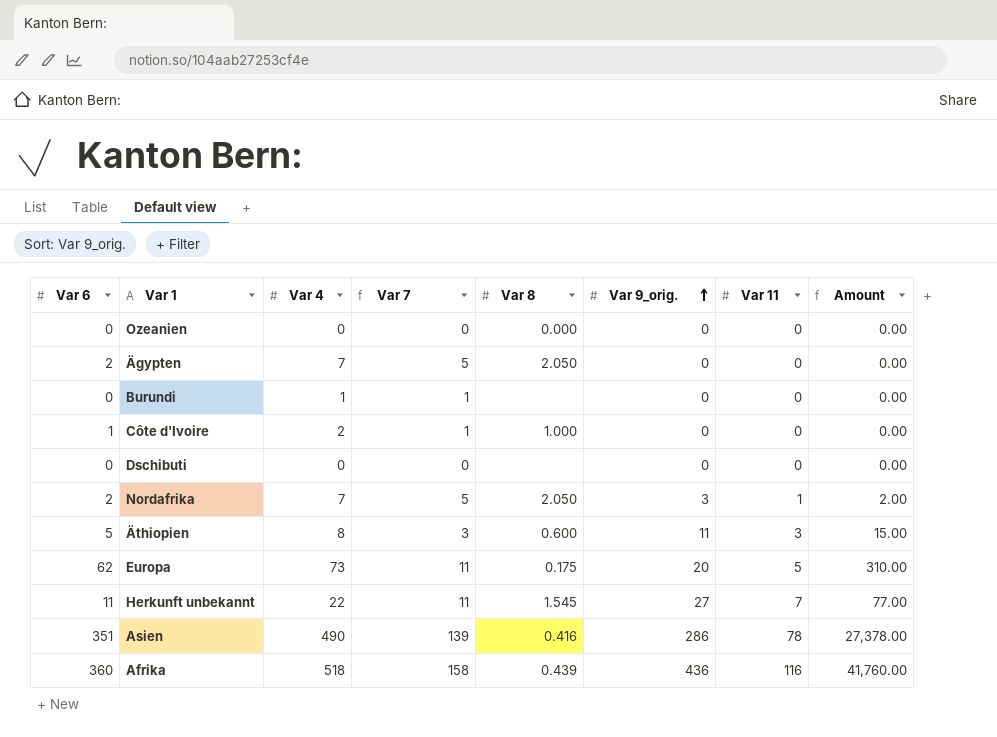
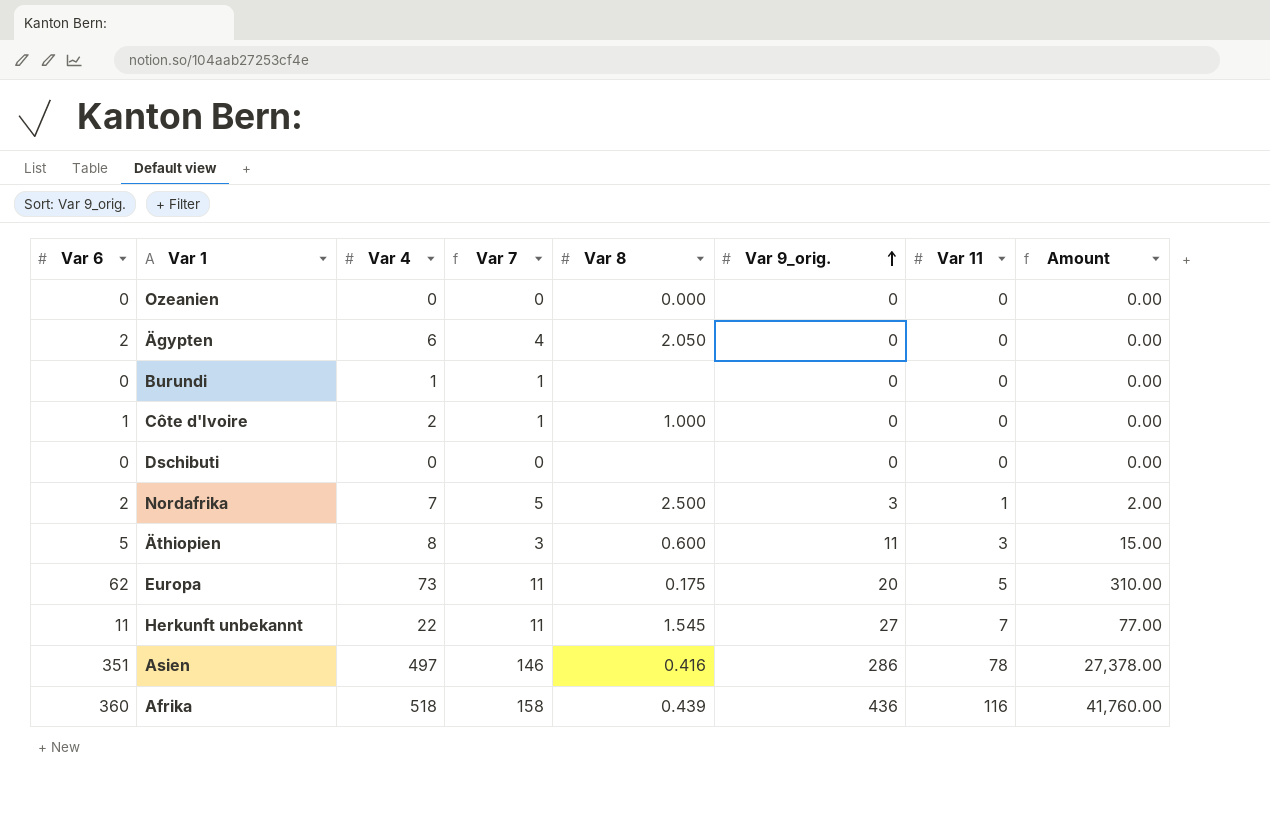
Ägypten | Var 4: 7 -> 6
Ägypten | Var 7: 5 -> 4
Nordafrika | Var 8: 2.050 -> 2.500
Asien | Var 4: 490 -> 497
Asien | Var 7: 139 -> 146

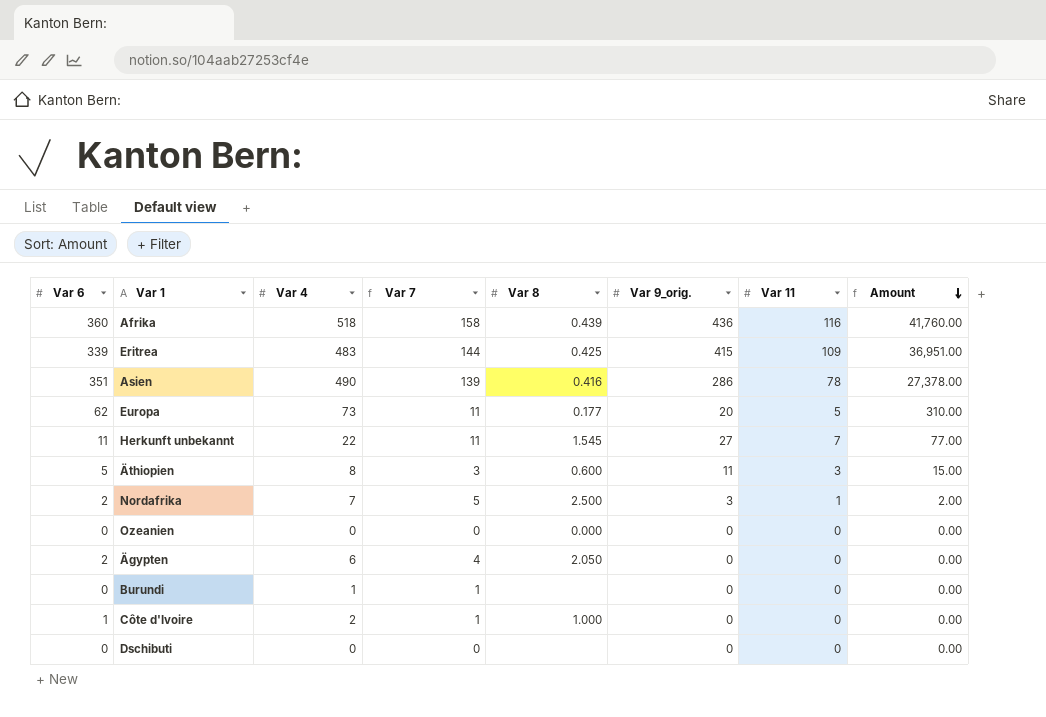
row order: Var 9_orig. ascending -> Amount descending
row Eritrea: none -> 339 | 483 | 144 | 0.425 | 415 | 109 | 36,951.00
Asien | Var 4: 497 -> 490
Asien | Var 7: 146 -> 139
Europa | Var 8: 0.175 -> 0.177

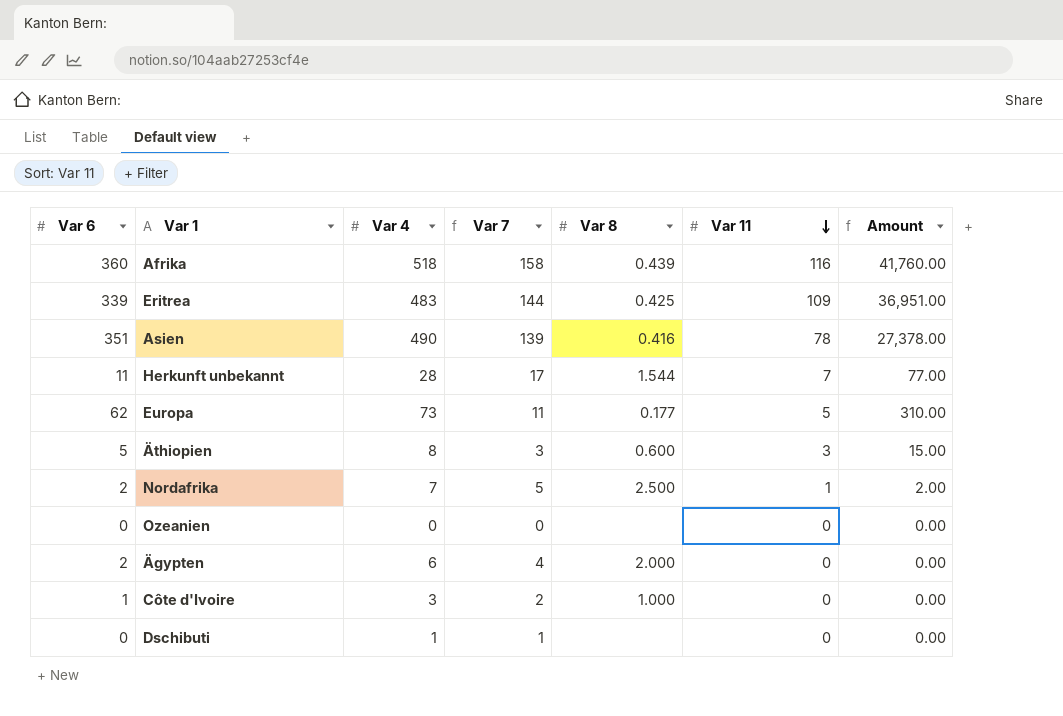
row order: Amount descending -> Var 11 descending
column Var 9_orig. | position: 6 -> none
row Burundi: 0 | 1 | 1 | none | 0 | 0 | 0.00 -> none
Herkunft unbekannt | Var 4: 22 -> 28
Herkunft unbekannt | Var 7: 11 -> 17
Herkunft unbekannt | Var 8: 1.545 -> 1.544
Ozeanien | Var 8: 0.000 -> none
Ägypten | Var 8: 2.050 -> 2.000
Côte d'Ivoire | Var 4: 2 -> 3
Côte d'Ivoire | Var 7: 1 -> 2
Dschibuti | Var 4: 0 -> 1
Dschibuti | Var 7: 0 -> 1

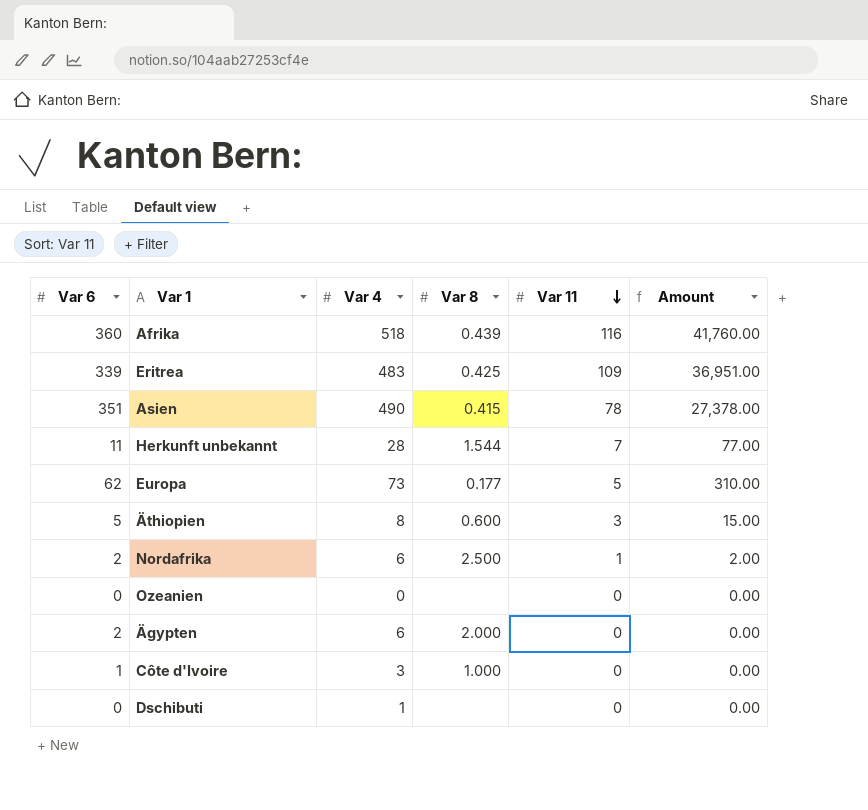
column Var 7 | formula: [Var 4] - [Var 6] -> none
Asien | Var 8: 0.416 -> 0.415
Nordafrika | Var 4: 7 -> 6

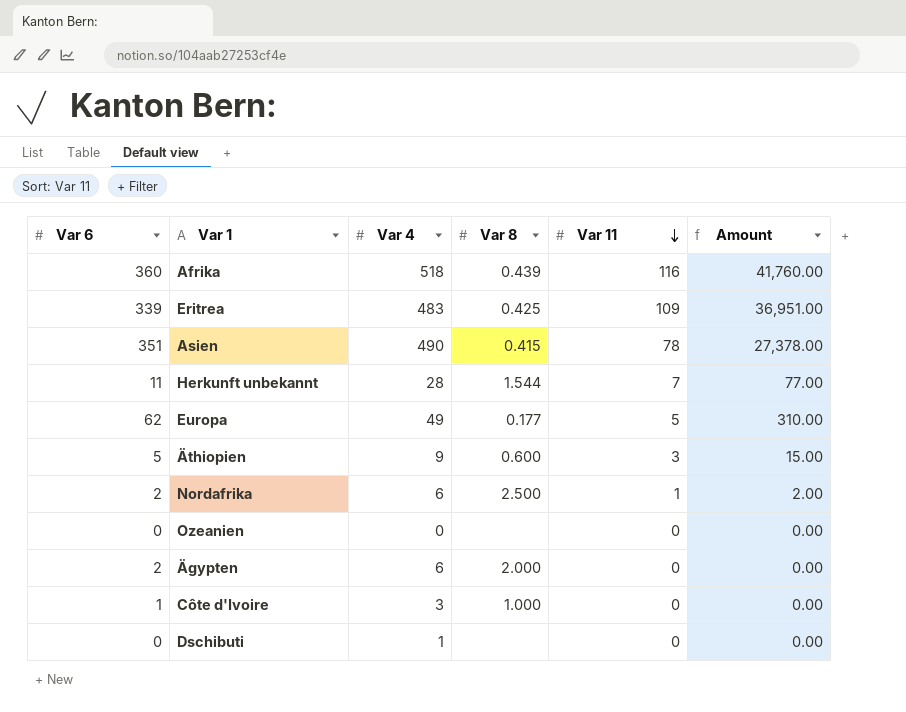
Europa | Var 4: 73 -> 49
Äthiopien | Var 4: 8 -> 9

